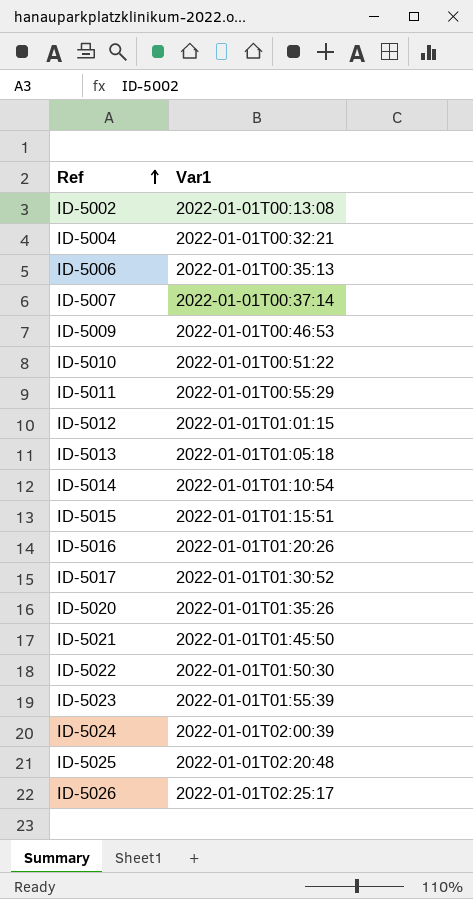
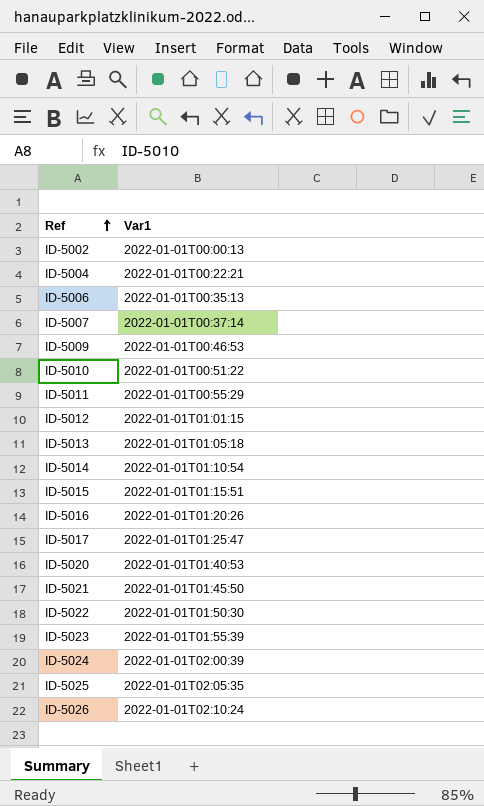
ID-5002 | Var1: 2022-01-01T00:13:08 -> 2022-01-01T00:00:13
ID-5004 | Var1: 2022-01-01T00:32:21 -> 2022-01-01T00:22:21
ID-5017 | Var1: 2022-01-01T01:30:52 -> 2022-01-01T01:25:47
ID-5020 | Var1: 2022-01-01T01:35:26 -> 2022-01-01T01:40:53
ID-5025 | Var1: 2022-01-01T02:20:48 -> 2022-01-01T02:05:35
ID-5026 | Var1: 2022-01-01T02:25:17 -> 2022-01-01T02:10:24

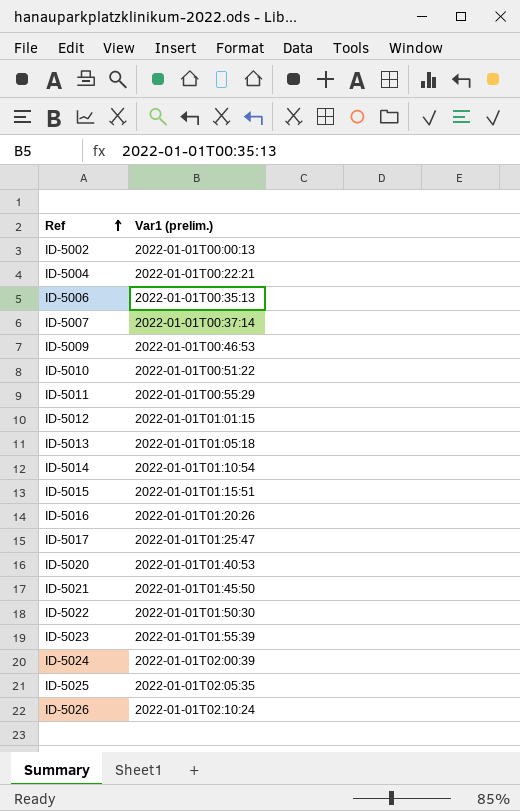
column name: Var1 -> Var1 (prelim.)

